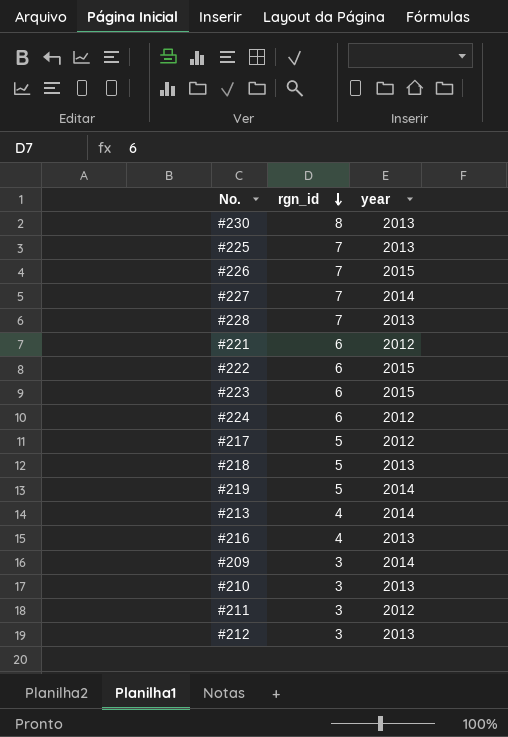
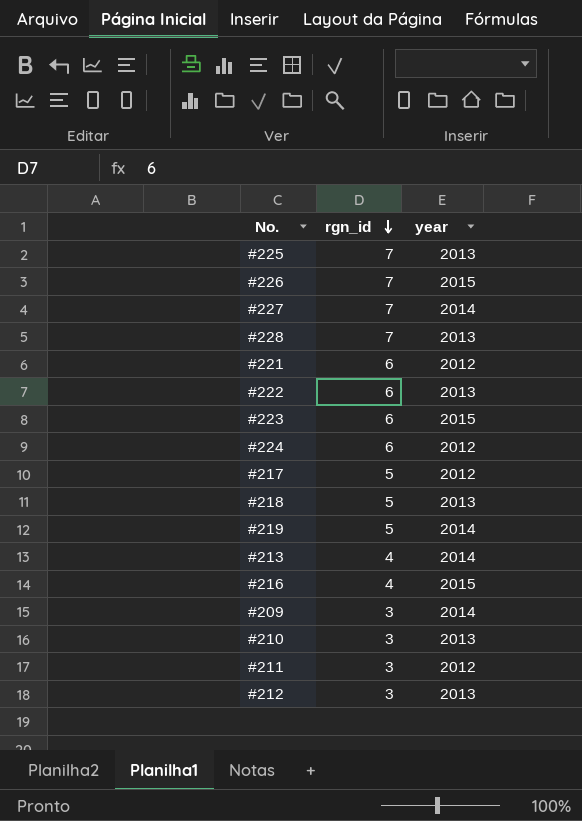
row #230: 8 | 2013 -> none
#222 | year: 2015 -> 2013
#216 | year: 2013 -> 2015

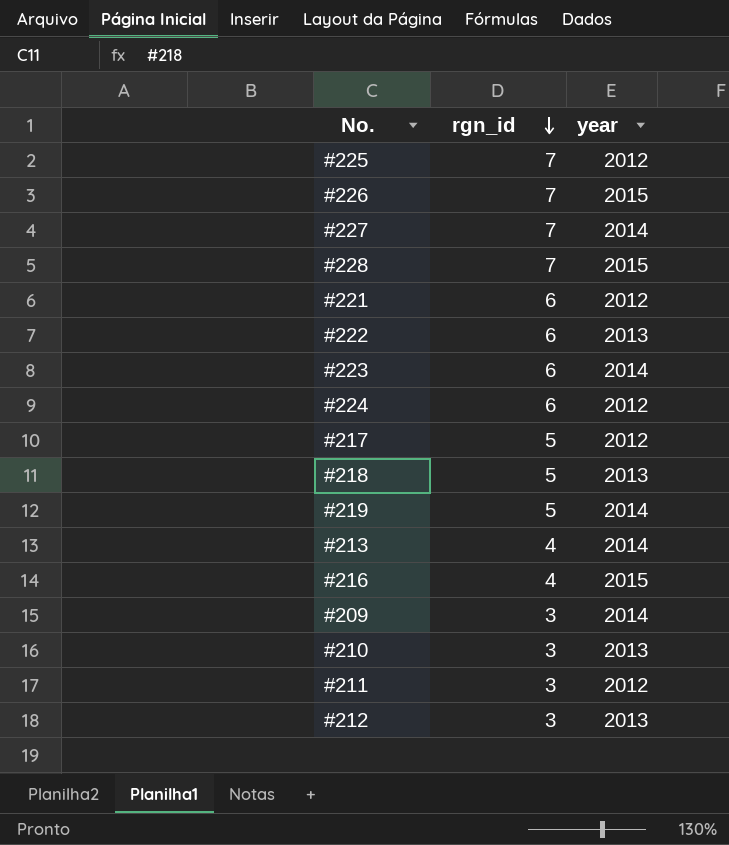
#225 | year: 2013 -> 2012
#228 | year: 2013 -> 2015
#223 | year: 2015 -> 2014

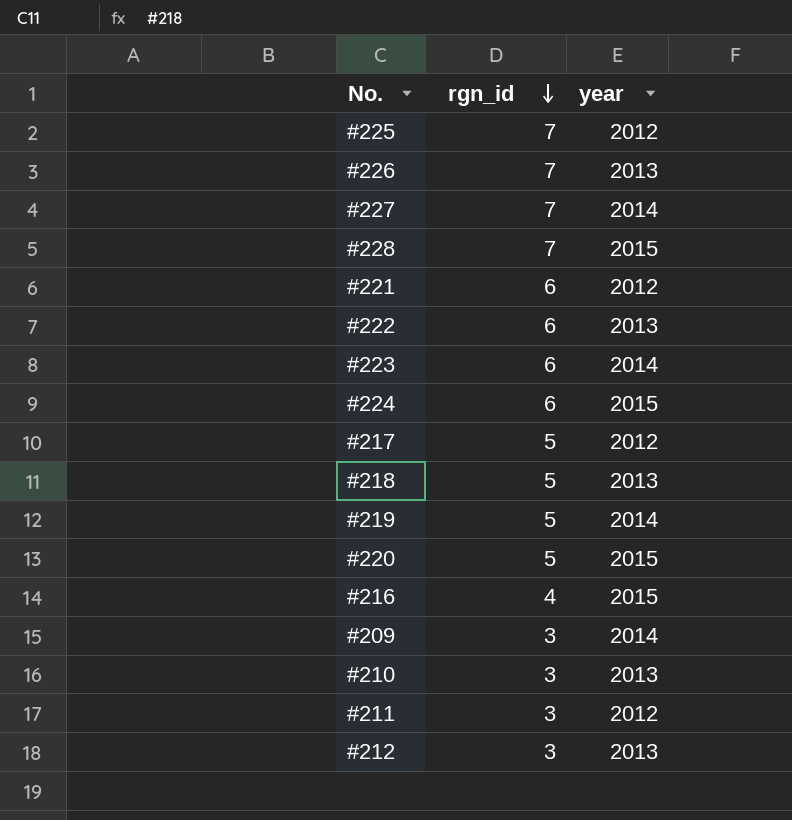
row #213: 4 | 2014 -> none
#226 | year: 2015 -> 2013
#224 | year: 2012 -> 2015
row #220: none -> 5 | 2015

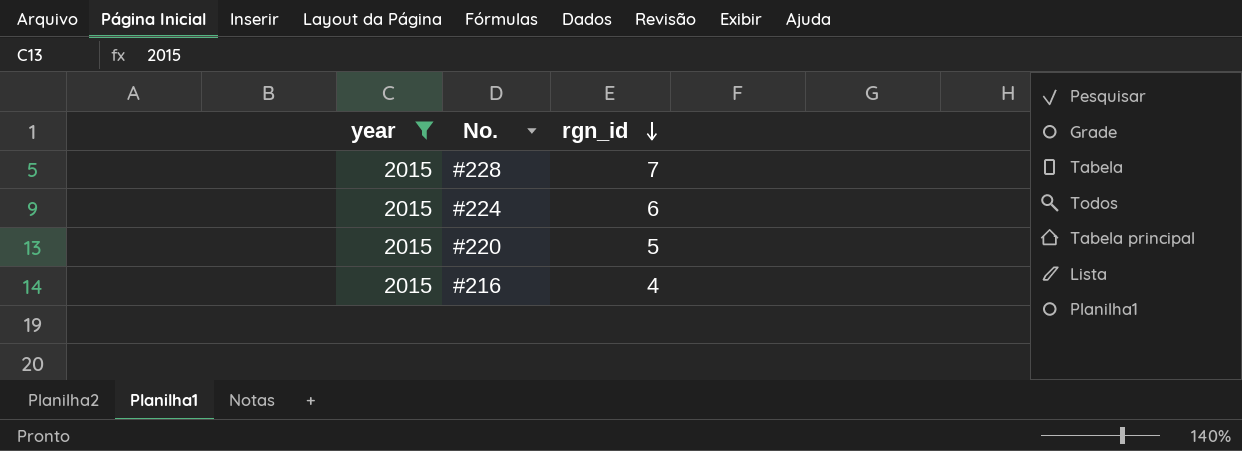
filter: none -> year = 2015
column year | position: 3 -> 1

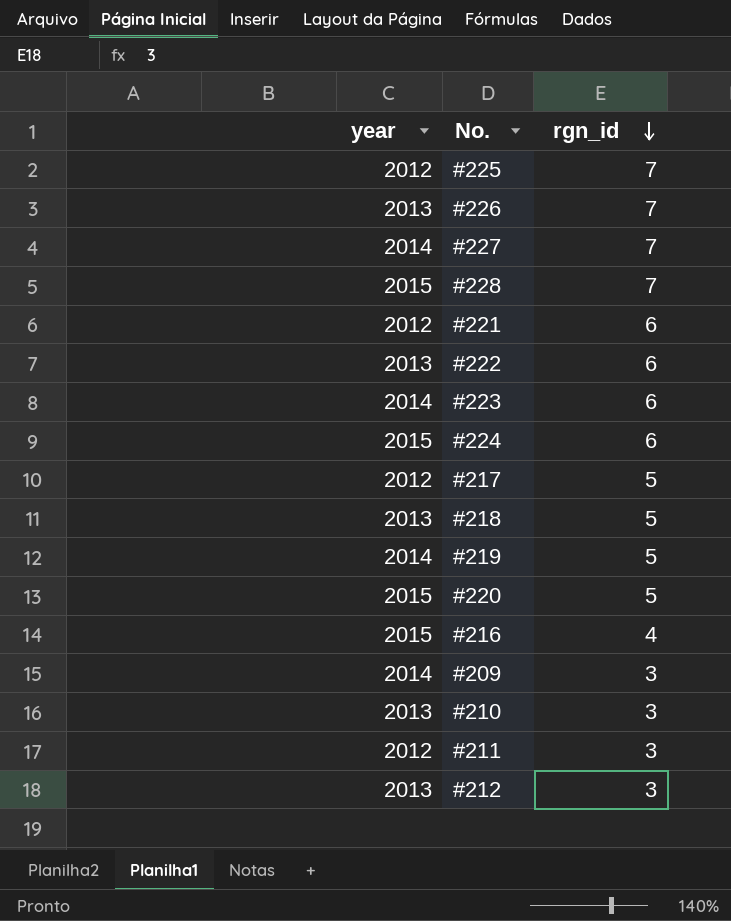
filter: year = 2015 -> none

